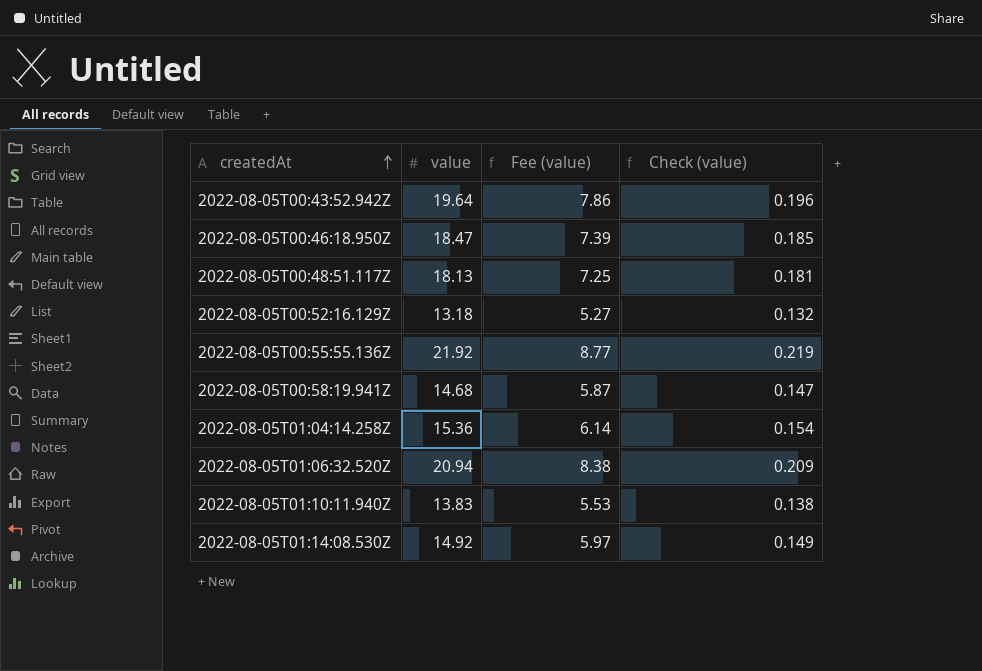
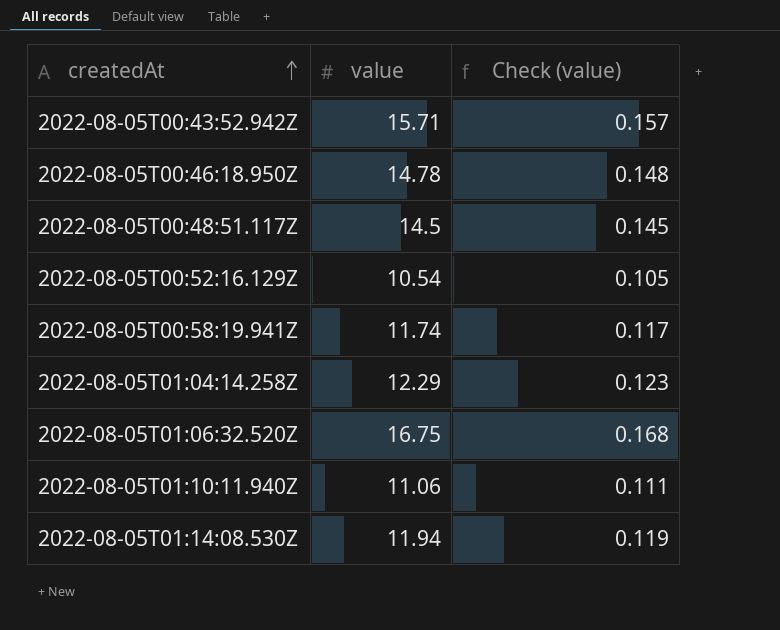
column Fee (value) | formula: [value] * 0.4 -> none
row 2022-08-05T00:55:55.136Z: 21.92 | 8.77 | 0.219 -> none
2022-08-05T00:43:52.942Z | value: 19.64 -> 15.71
2022-08-05T00:43:52.942Z | Check (value): 0.196 -> 0.157
2022-08-05T00:46:18.950Z | value: 18.47 -> 14.78
2022-08-05T00:46:18.950Z | Check (value): 0.185 -> 0.148
2022-08-05T00:48:51.117Z | value: 18.13 -> 14.5
2022-08-05T00:48:51.117Z | Check (value): 0.181 -> 0.145
2022-08-05T00:52:16.129Z | value: 13.18 -> 10.54
2022-08-05T00:52:16.129Z | Check (value): 0.132 -> 0.105
2022-08-05T00:58:19.941Z | value: 14.68 -> 11.74
2022-08-05T00:58:19.941Z | Check (value): 0.147 -> 0.117
2022-08-05T01:04:14.258Z | value: 15.36 -> 12.29
2022-08-05T01:04:14.258Z | Check (value): 0.154 -> 0.123
2022-08-05T01:06:32.520Z | value: 20.94 -> 16.75
2022-08-05T01:06:32.520Z | Check (value): 0.209 -> 0.168
2022-08-05T01:10:11.940Z | value: 13.83 -> 11.06
2022-08-05T01:10:11.940Z | Check (value): 0.138 -> 0.111
2022-08-05T01:14:08.530Z | value: 14.92 -> 11.94
2022-08-05T01:14:08.530Z | Check (value): 0.149 -> 0.119

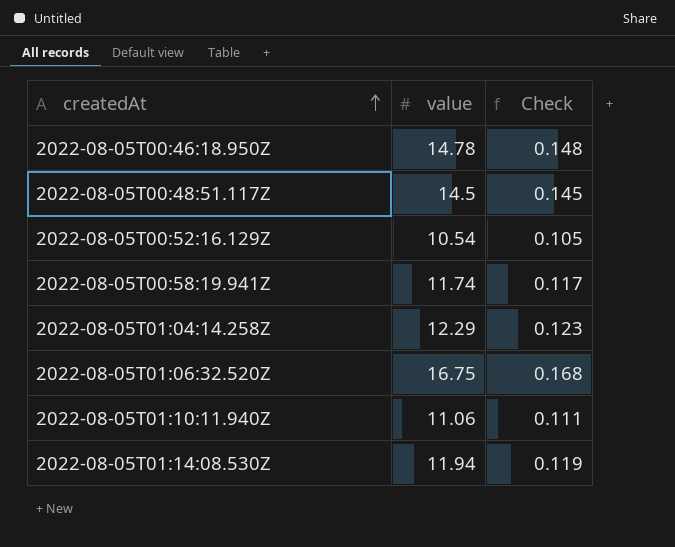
column name: Check (value) -> Check
row 2022-08-05T00:43:52.942Z: 15.71 | 0.157 -> none

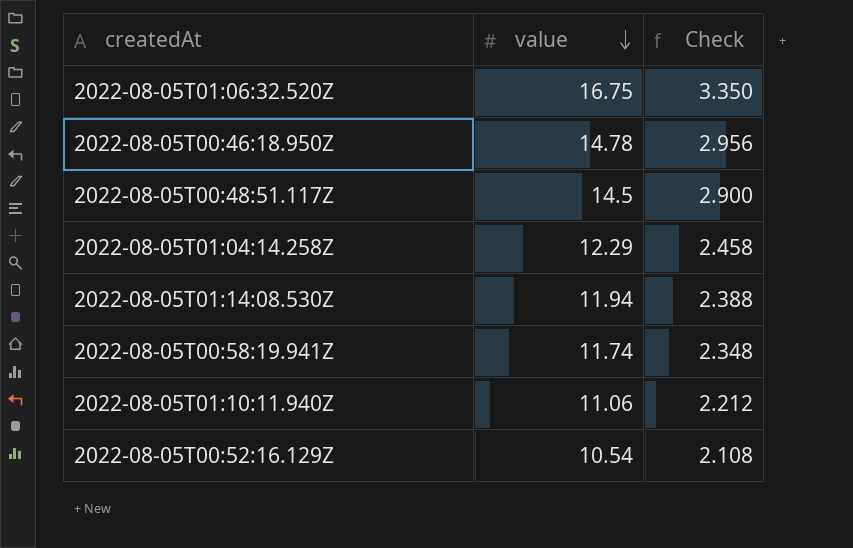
row order: createdAt ascending -> value descending
column Check | formula: [value] * 0.01 -> [value] * 0.2

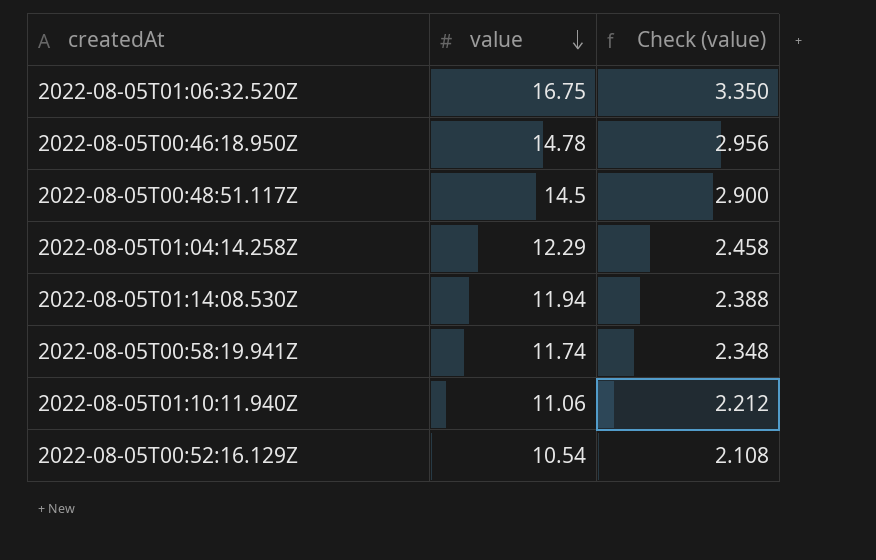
column name: Check -> Check (value)

